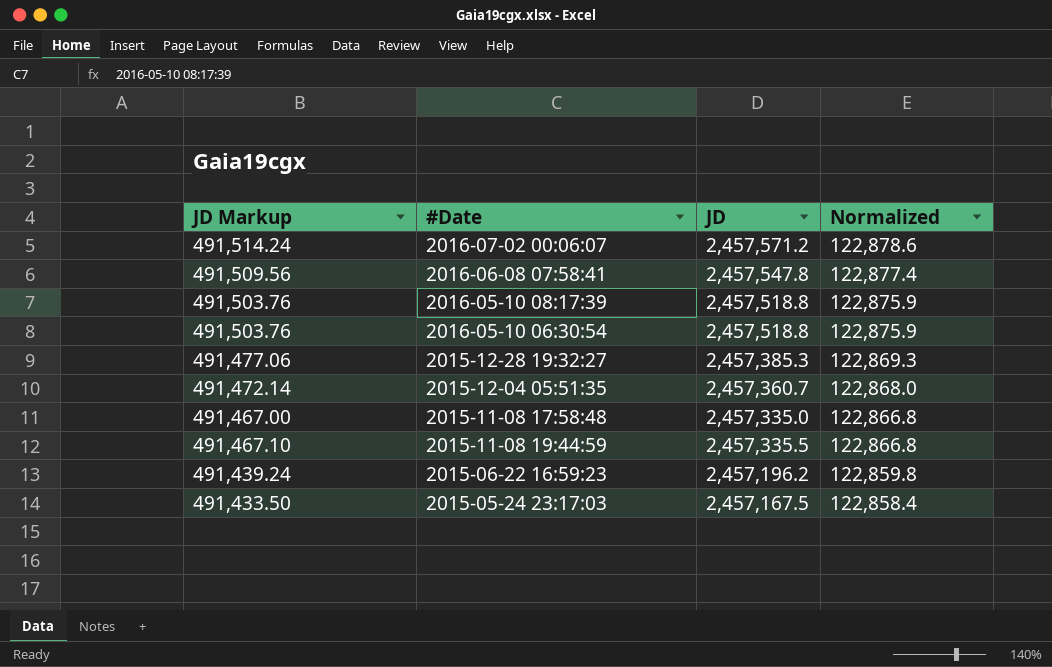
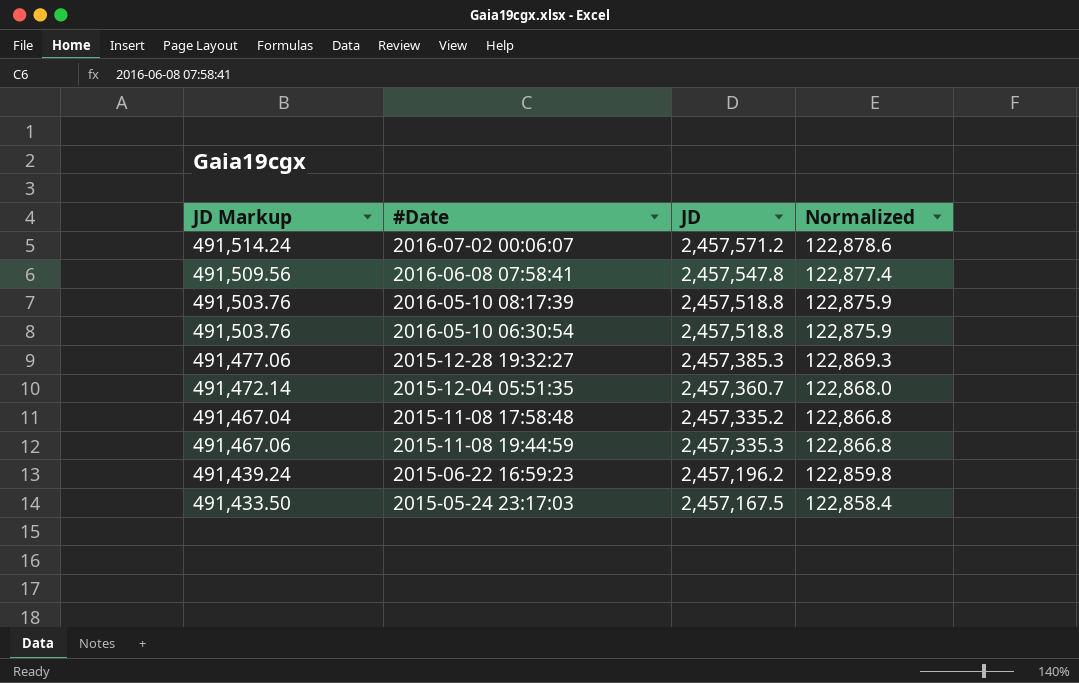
2015-11-08 17:58:48 | JD Markup: 491,467.00 -> 491,467.04
2015-11-08 17:58:48 | JD: 2,457,335.0 -> 2,457,335.2
2015-11-08 19:44:59 | JD Markup: 491,467.10 -> 491,467.06
2015-11-08 19:44:59 | JD: 2,457,335.5 -> 2,457,335.3

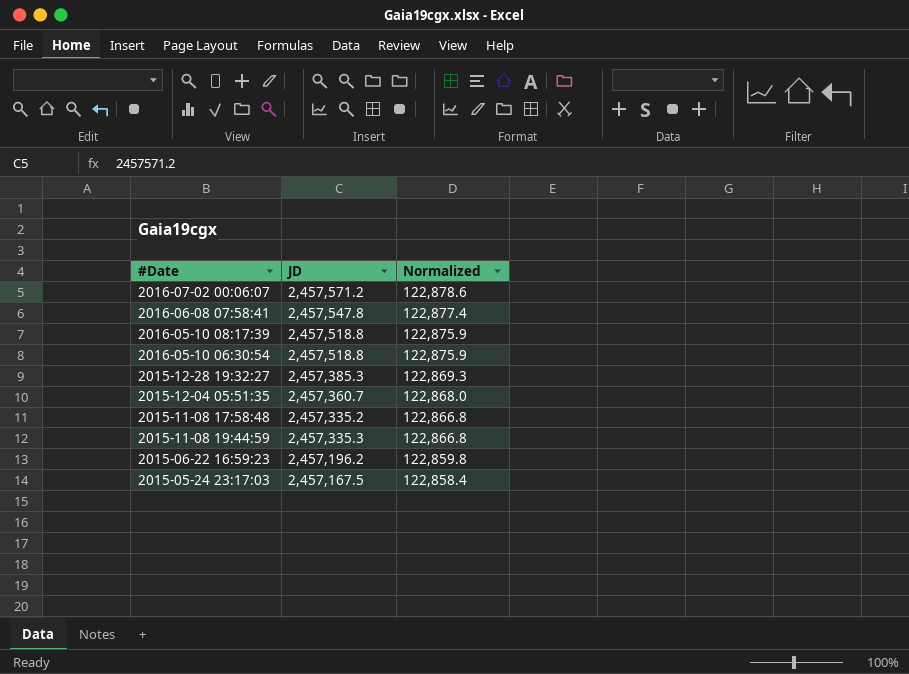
column JD Markup | formula: [JD] * 0.2 -> none

